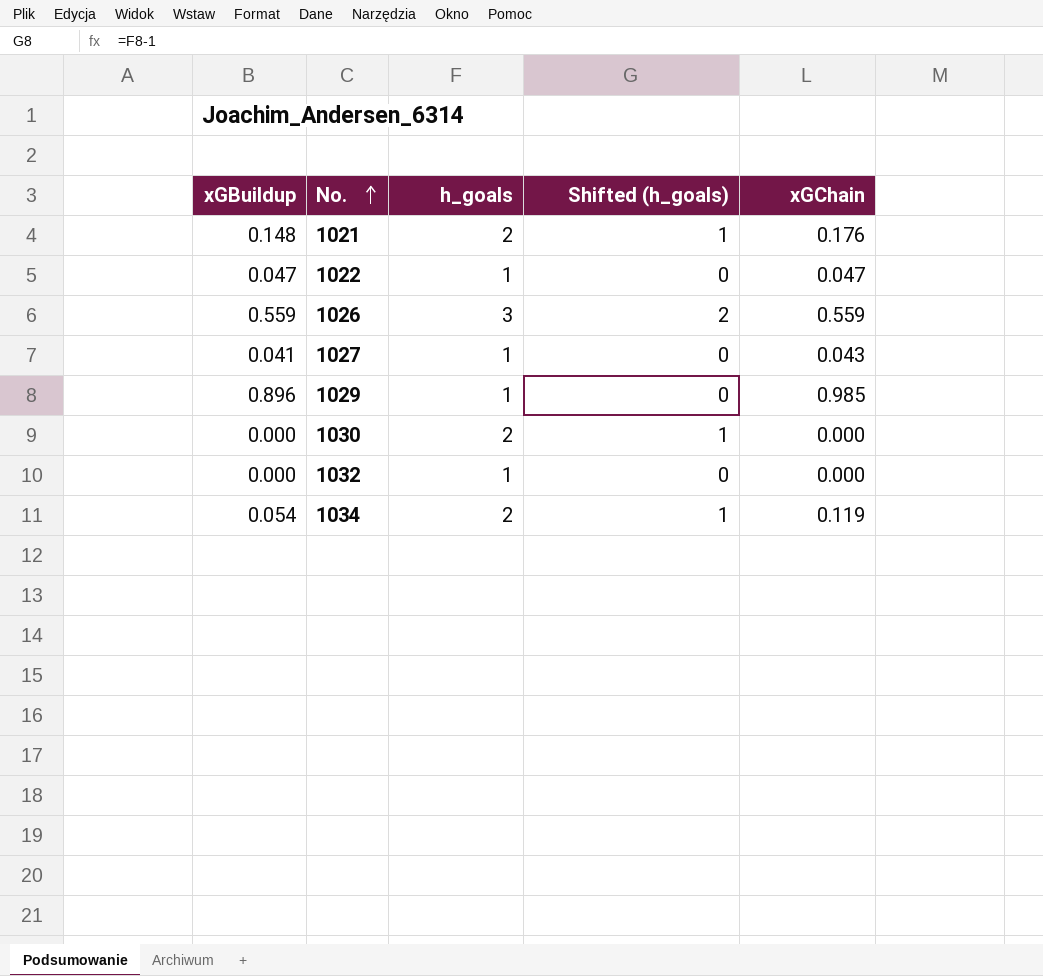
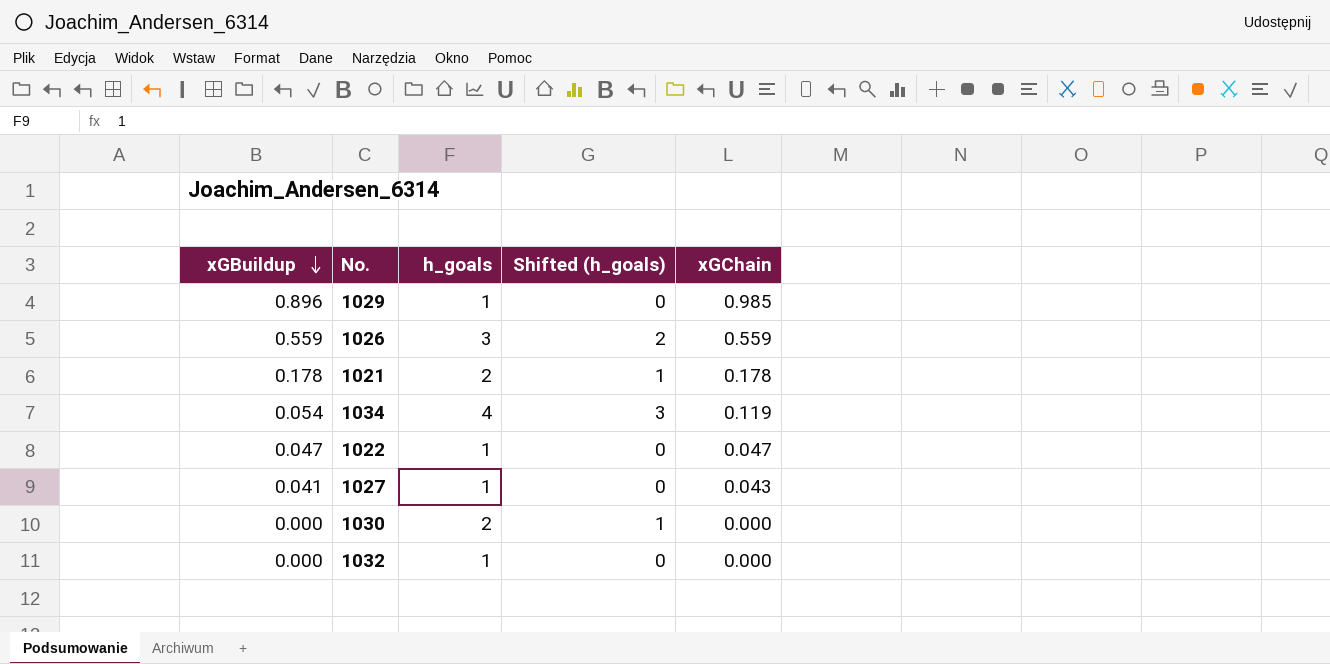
row order: No. ascending -> xGBuildup descending
1021 | xGBuildup: 0.148 -> 0.178
1021 | xGChain: 0.176 -> 0.178
1034 | h_goals: 2 -> 4
1034 | Shifted (h_goals): 1 -> 3

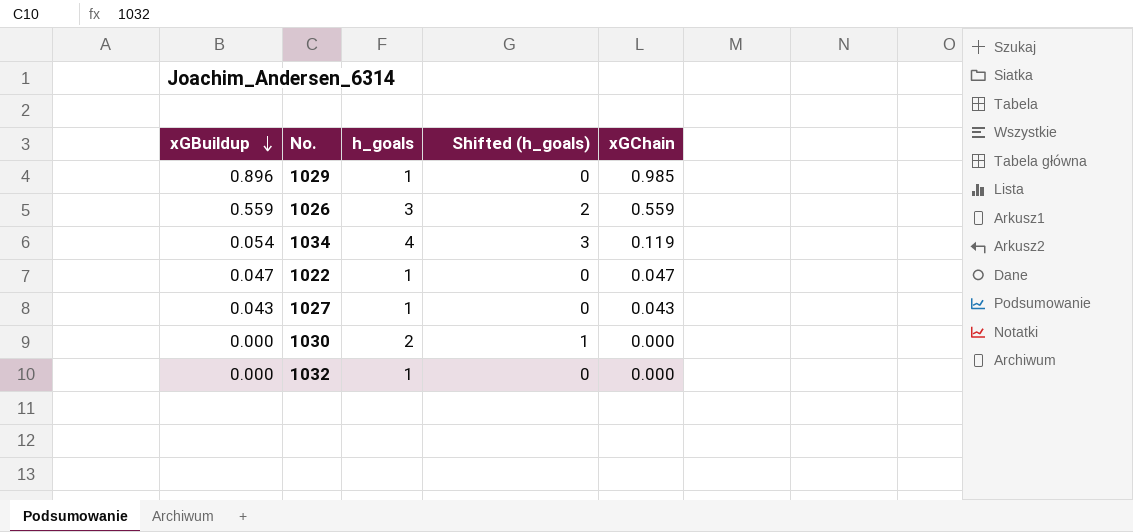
row 1021: 0.178 | 2 | 1 | 0.178 -> none
1027 | xGBuildup: 0.041 -> 0.043

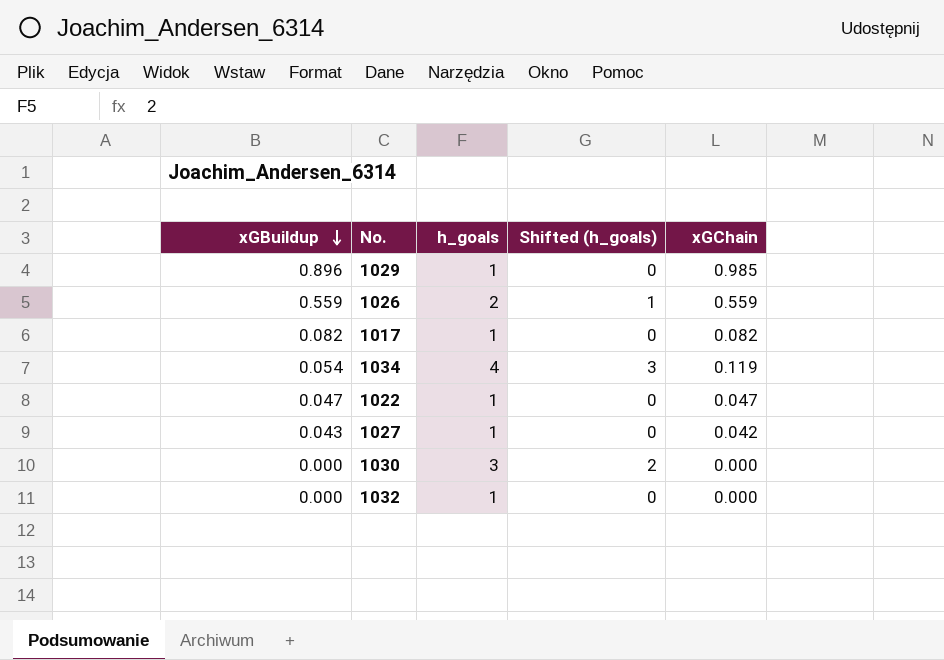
1026 | h_goals: 3 -> 2
1026 | Shifted (h_goals): 2 -> 1
row 1017: none -> 0.082 | 1 | 0 | 0.082
1027 | xGChain: 0.043 -> 0.042
1030 | h_goals: 2 -> 3
1030 | Shifted (h_goals): 1 -> 2

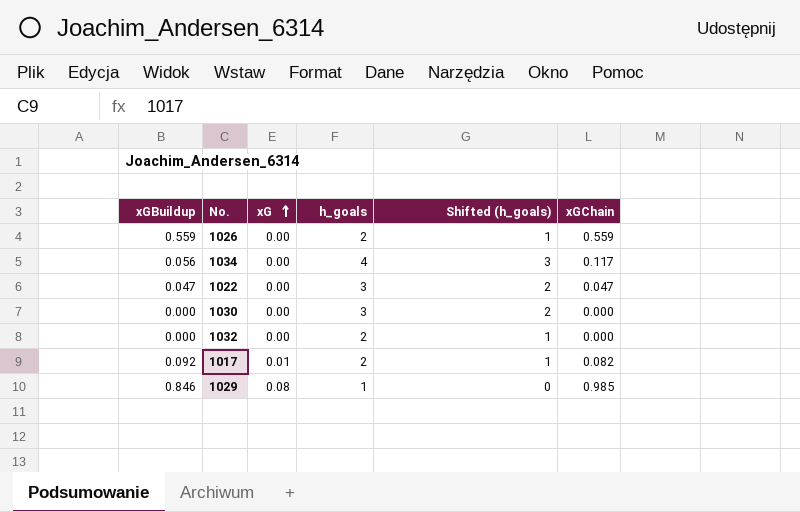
row order: xGBuildup descending -> xG ascending
column xG | position: none -> 3
row 1027: 0.043 | 1 | 0 | 0.042 -> none
1034 | xGBuildup: 0.054 -> 0.056
1034 | xGChain: 0.119 -> 0.117
1022 | h_goals: 1 -> 3
1022 | Shifted (h_goals): 0 -> 2
1032 | h_goals: 1 -> 2
1032 | Shifted (h_goals): 0 -> 1
1017 | xGBuildup: 0.082 -> 0.092
1017 | h_goals: 1 -> 2
1017 | Shifted (h_goals): 0 -> 1
1029 | xGBuildup: 0.896 -> 0.846

